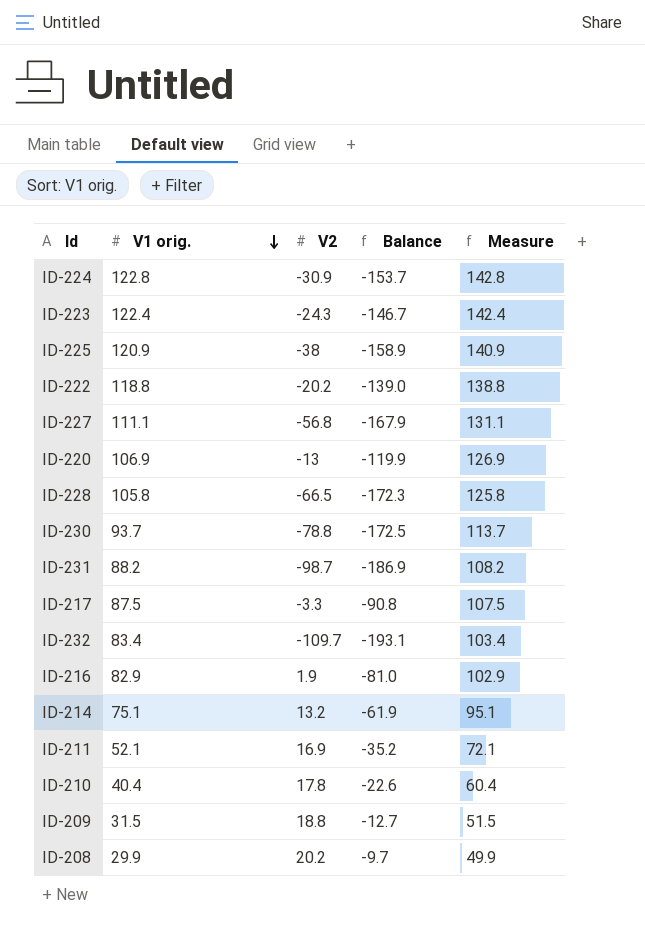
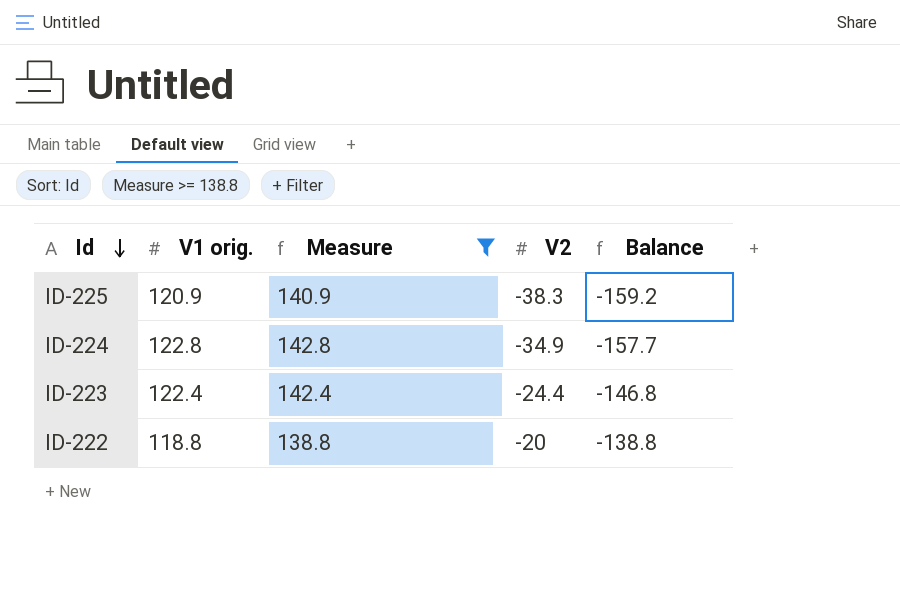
filter: none -> Measure >= 138.8
row order: V1 orig. descending -> Id descending
column Measure | position: 5 -> 3
ID-225 | V2: -38 -> -38.3
ID-225 | Balance: -158.9 -> -159.2
ID-224 | V2: -30.9 -> -34.9
ID-224 | Balance: -153.7 -> -157.7
ID-223 | V2: -24.3 -> -24.4
ID-223 | Balance: -146.7 -> -146.8
ID-222 | V2: -20.2 -> -20
ID-222 | Balance: -139.0 -> -138.8

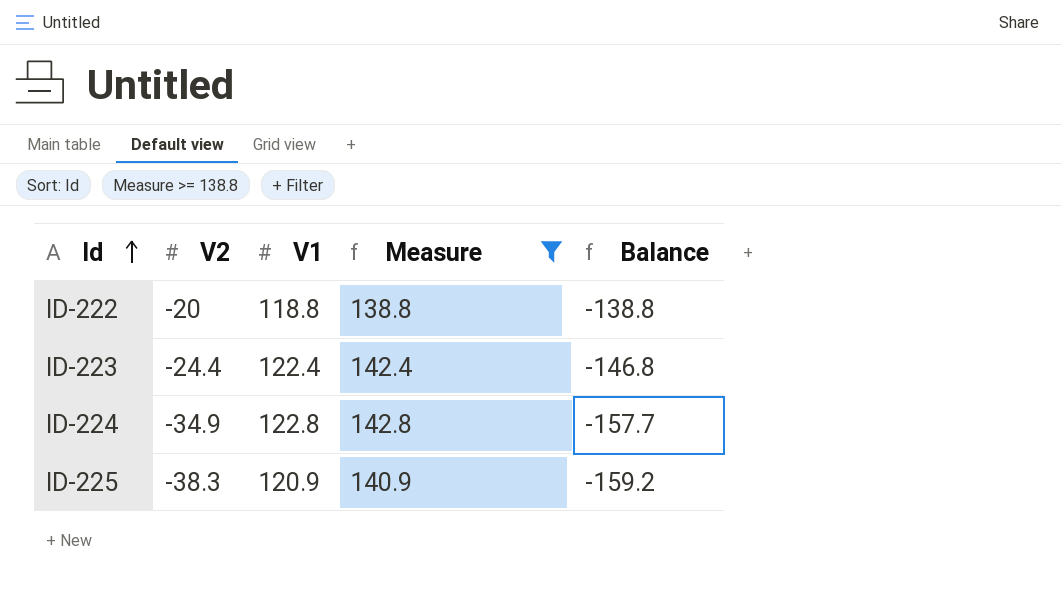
row order: Id descending -> Id ascending
column V2 | position: 4 -> 2
column name: V1 orig. -> V1

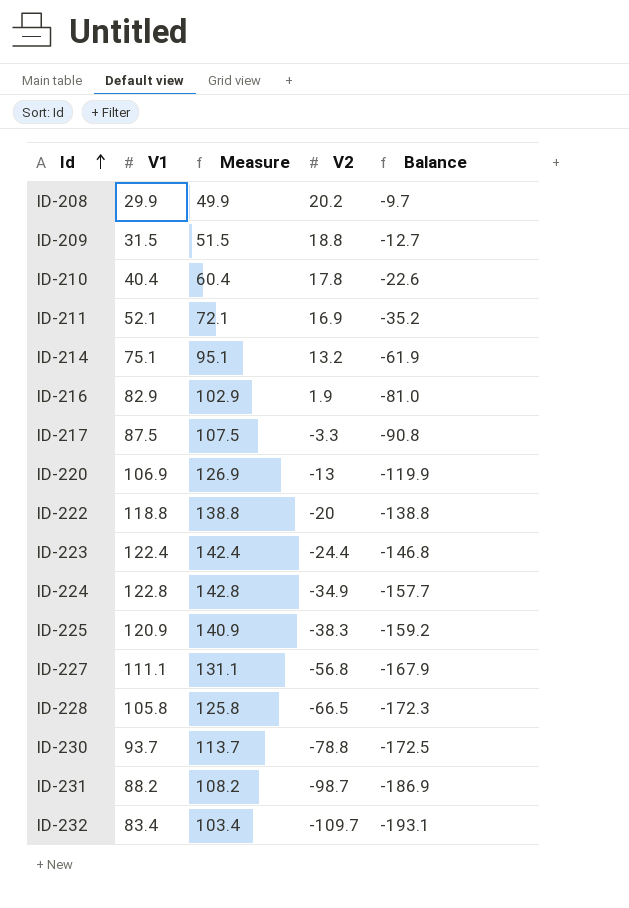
filter: Measure >= 138.8 -> none
column V2 | position: 2 -> 4

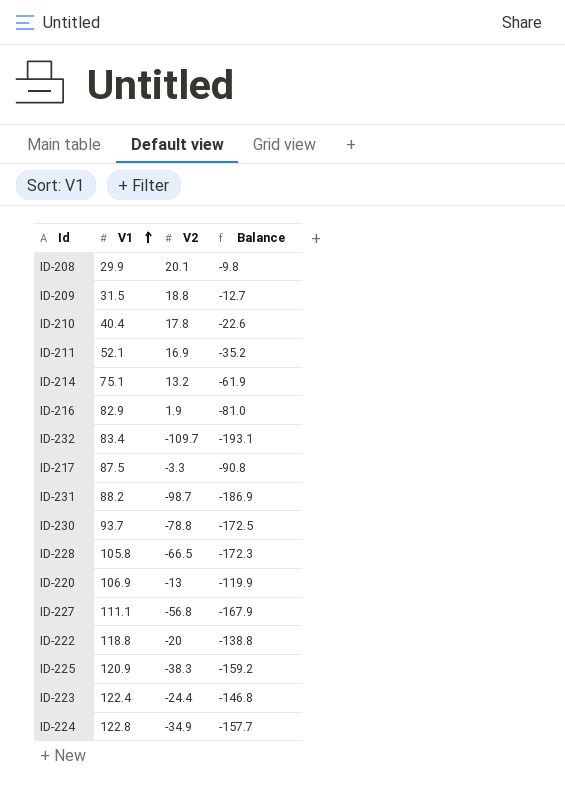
row order: Id ascending -> V1 ascending
column Measure | formula: [V1] + 20 -> none
ID-208 | V2: 20.2 -> 20.1
ID-208 | Balance: -9.7 -> -9.8

